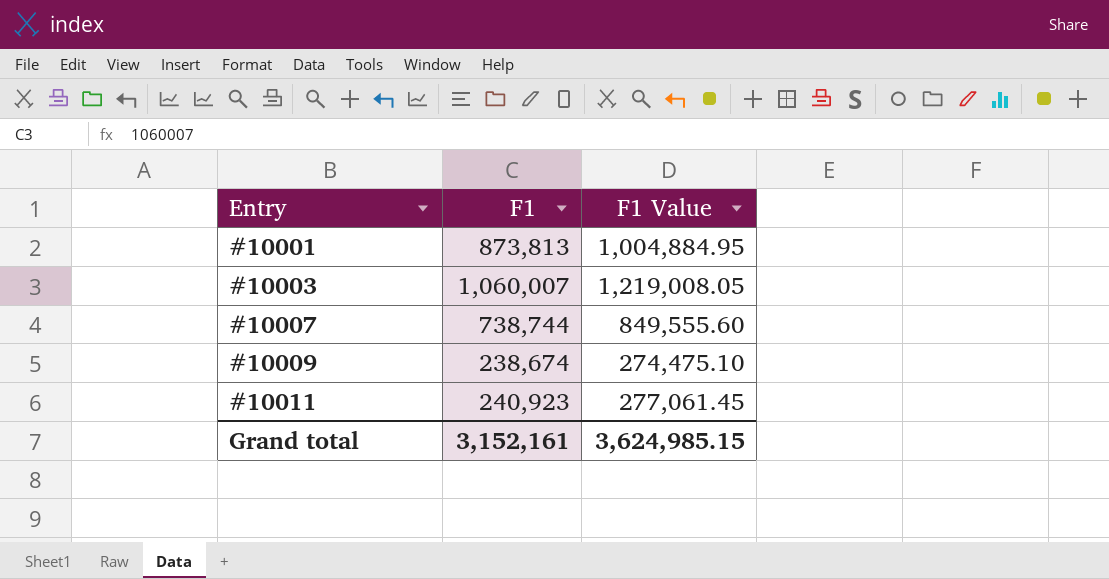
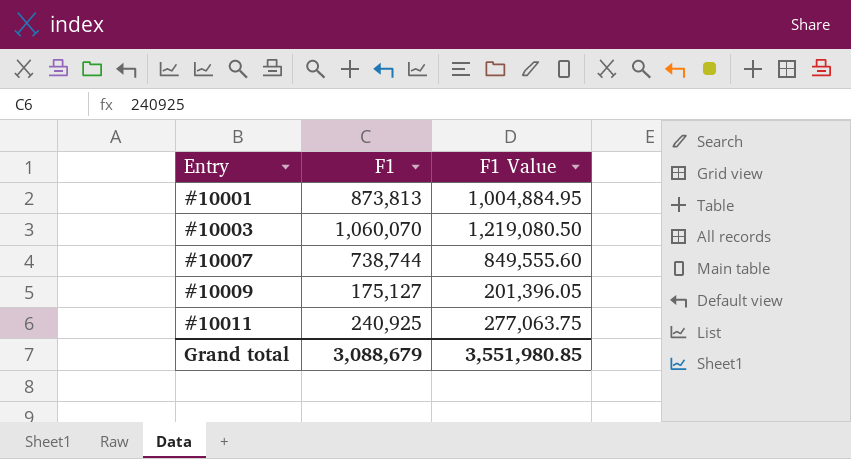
#10003 | F1: 1,060,007 -> 1,060,070
#10003 | F1 Value: 1,219,008.05 -> 1,219,080.50
#10009 | F1: 238,674 -> 175,127
#10009 | F1 Value: 274,475.10 -> 201,396.05
#10011 | F1: 240,923 -> 240,925
#10011 | F1 Value: 277,061.45 -> 277,063.75
Grand total | F1: 3,152,161 -> 3,088,679
Grand total | F1 Value: 3,624,985.15 -> 3,551,980.85

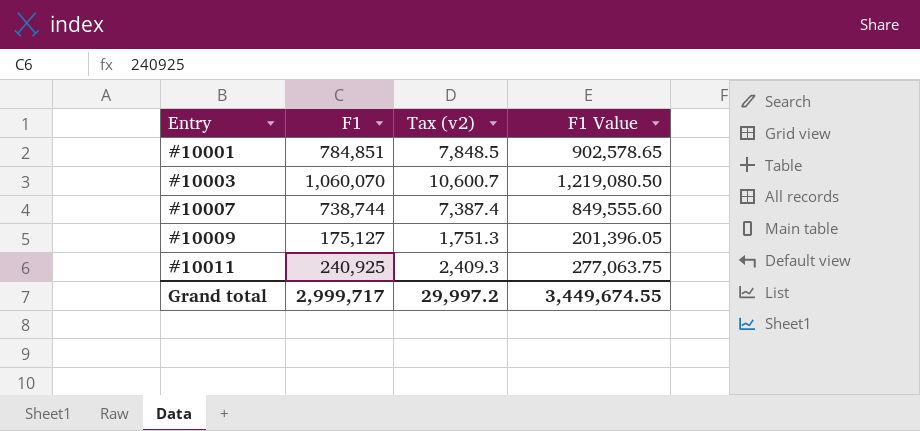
column Tax (v2) | formula: none -> [F1] * 0.01
#10001 | F1: 873,813 -> 784,851
#10001 | F1 Value: 1,004,884.95 -> 902,578.65
Grand total | F1: 3,088,679 -> 2,999,717
Grand total | F1 Value: 3,551,980.85 -> 3,449,674.55

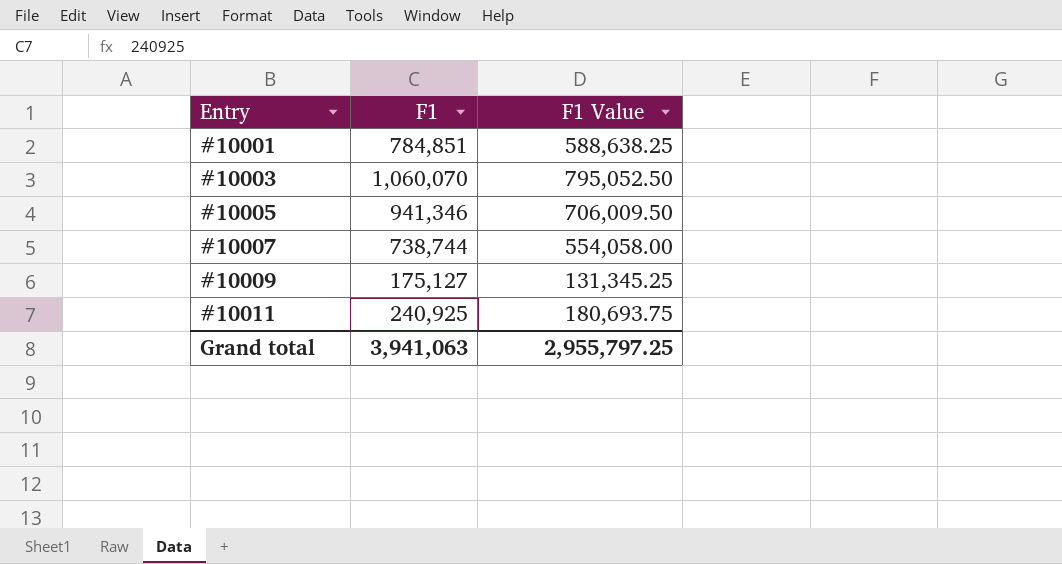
column Tax (v2) | formula: [F1] * 0.01 -> none
column F1 Value | formula: [F1] * 1.15 -> [F1] * 0.75
row #10005: none -> 941,346 | 706,009.50
Grand total | F1: 2,999,717 -> 3,941,063
Grand total | F1 Value: 3,449,674.55 -> 2,955,797.25

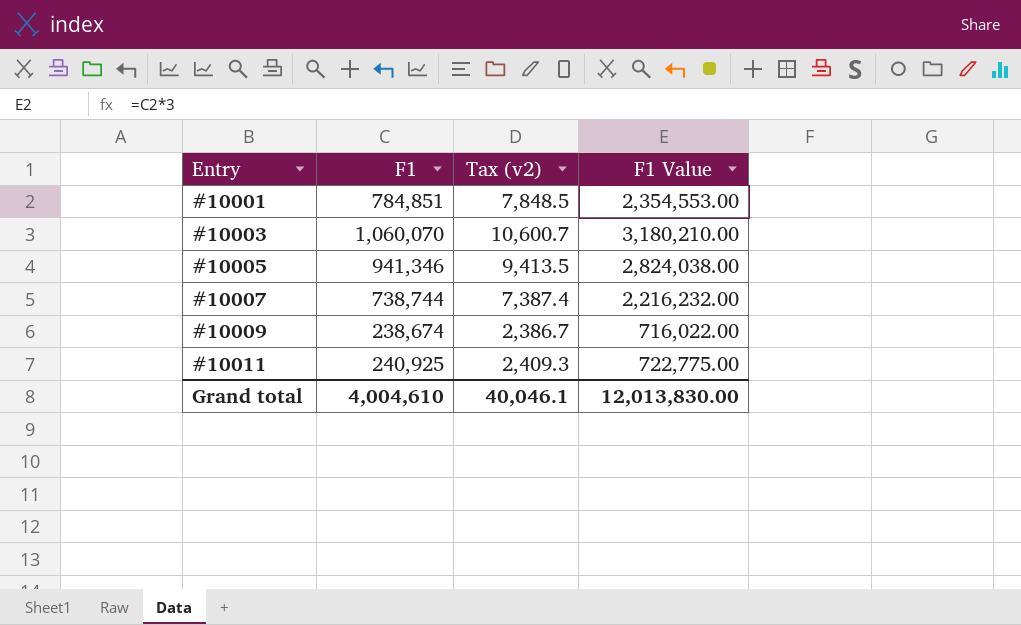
column Tax (v2) | formula: none -> [F1] * 0.01
column F1 Value | formula: [F1] * 0.75 -> [F1] * 3
#10009 | F1: 175,127 -> 238,674
Grand total | F1: 3,941,063 -> 4,004,610
Grand total | F1 Value: 2,955,797.25 -> 12,013,830.00

